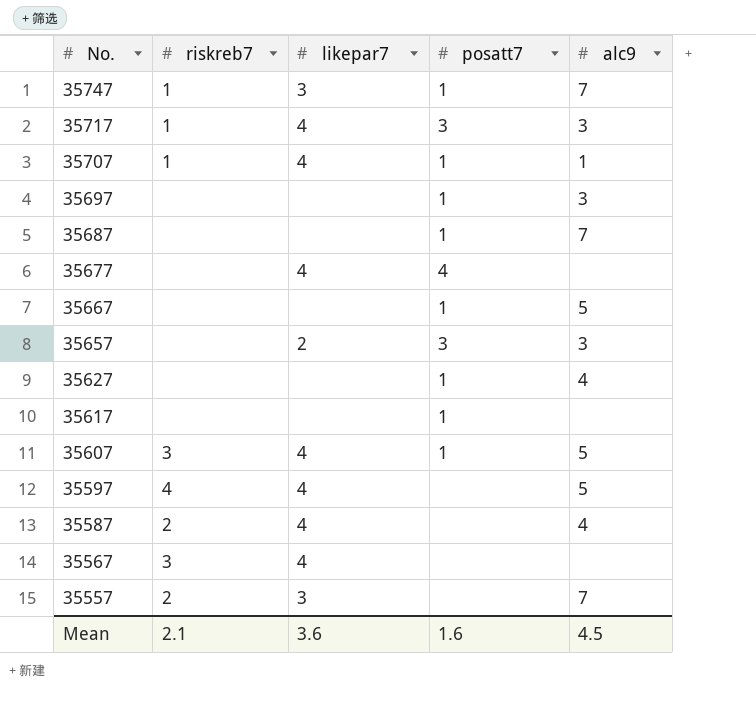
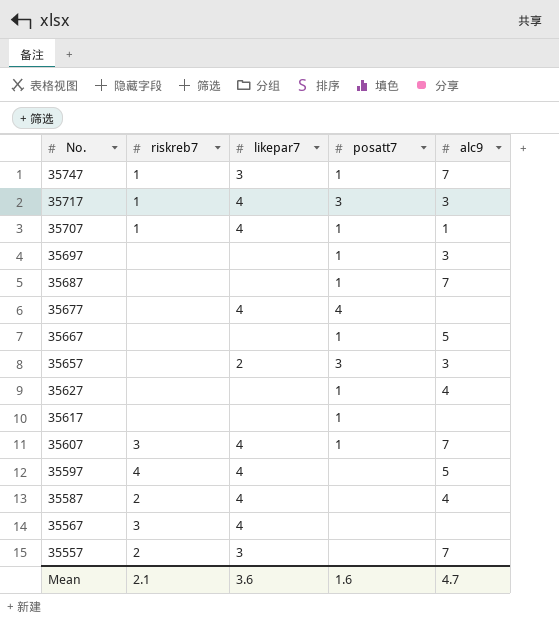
35607 | alc9: 5 -> 7
Mean | alc9: 4.5 -> 4.7

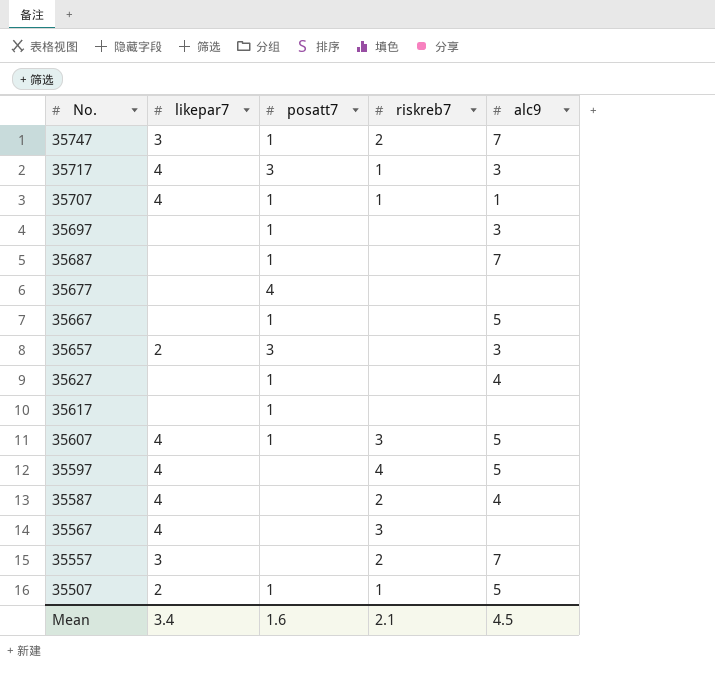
column riskreb7 | position: 2 -> 4
35747 | riskreb7: 1 -> 2
35677 | likepar7: 4 -> none
35607 | alc9: 7 -> 5
row 35507: none -> 2 | 1 | 1 | 5
Mean | likepar7: 3.6 -> 3.4
Mean | alc9: 4.7 -> 4.5

